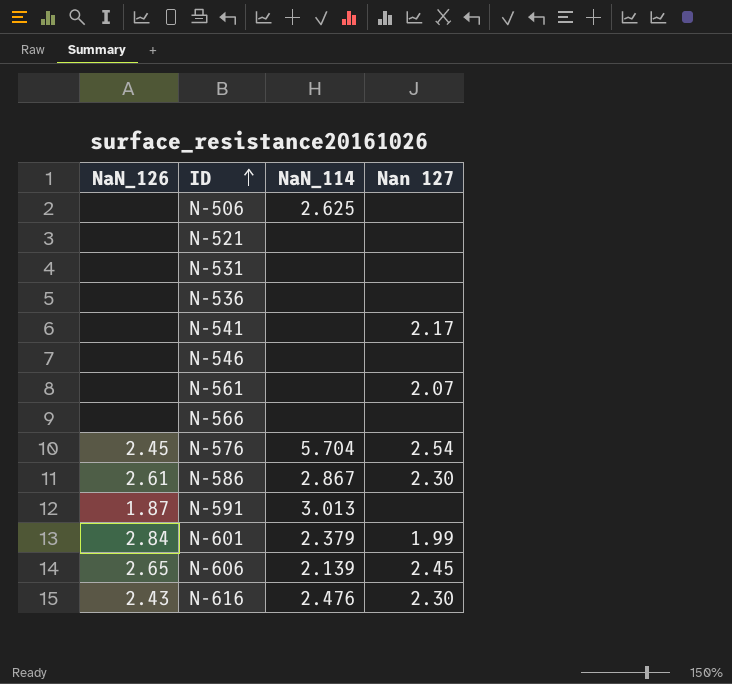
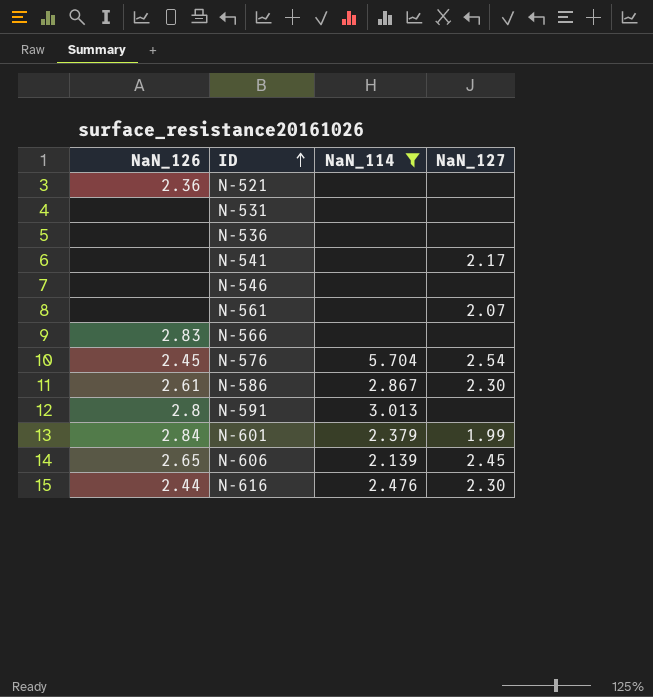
filter: none -> NaN_114 != 2.625
column name: Nan 127 -> NaN_127
N-521 | NaN_126: none -> 2.36
N-566 | NaN_126: none -> 2.83
N-591 | NaN_126: 1.87 -> 2.8
N-616 | NaN_126: 2.43 -> 2.44

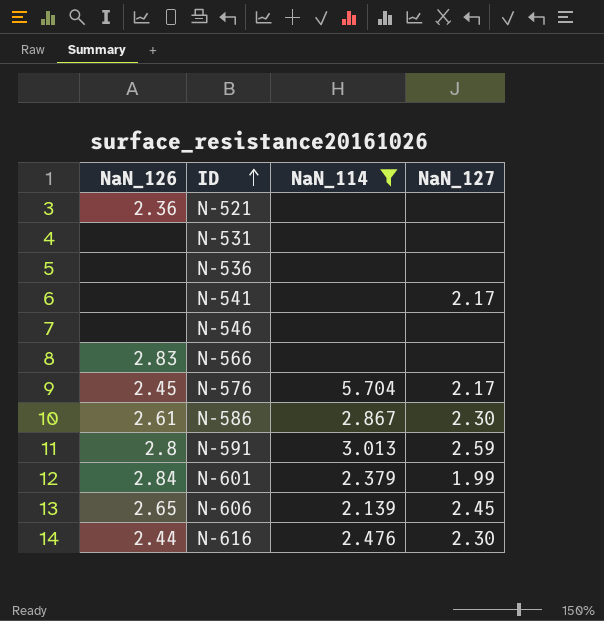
row N-561: none | none | 2.07 -> none
N-576 | NaN_127: 2.54 -> 2.17
N-591 | NaN_127: none -> 2.59

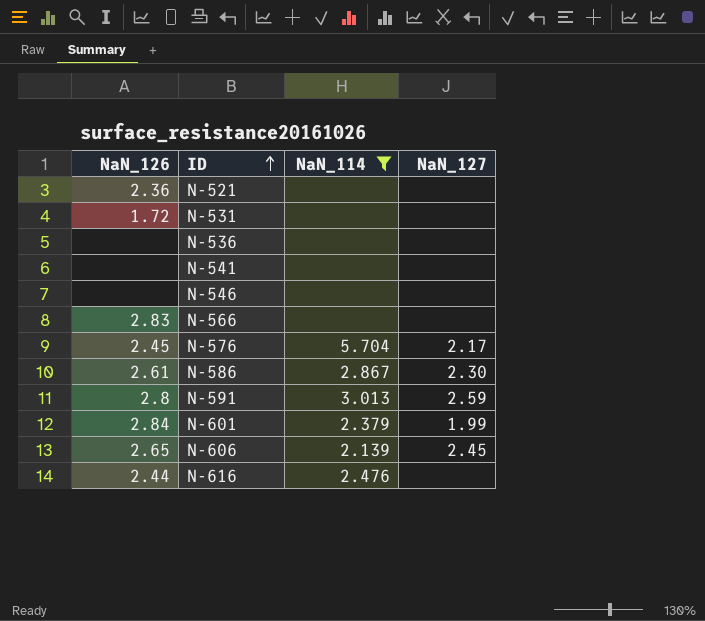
N-531 | NaN_126: none -> 1.72
N-541 | NaN_127: 2.17 -> none
N-616 | NaN_127: 2.30 -> none

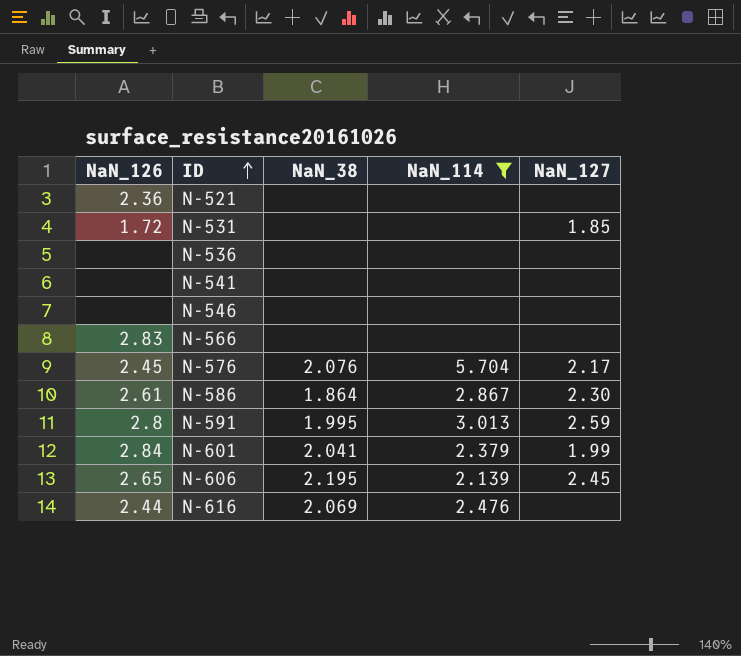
column NaN_38 | position: none -> 3
N-531 | NaN_127: none -> 1.85

